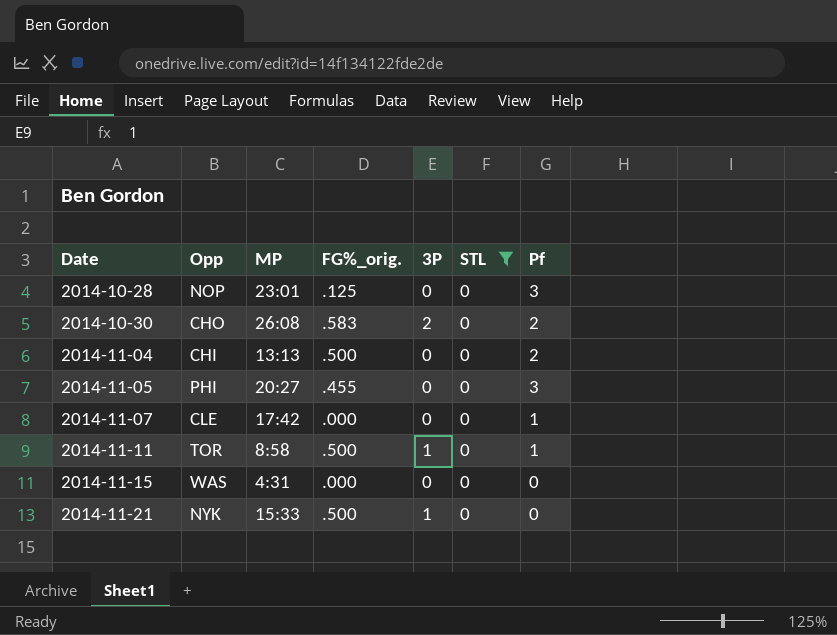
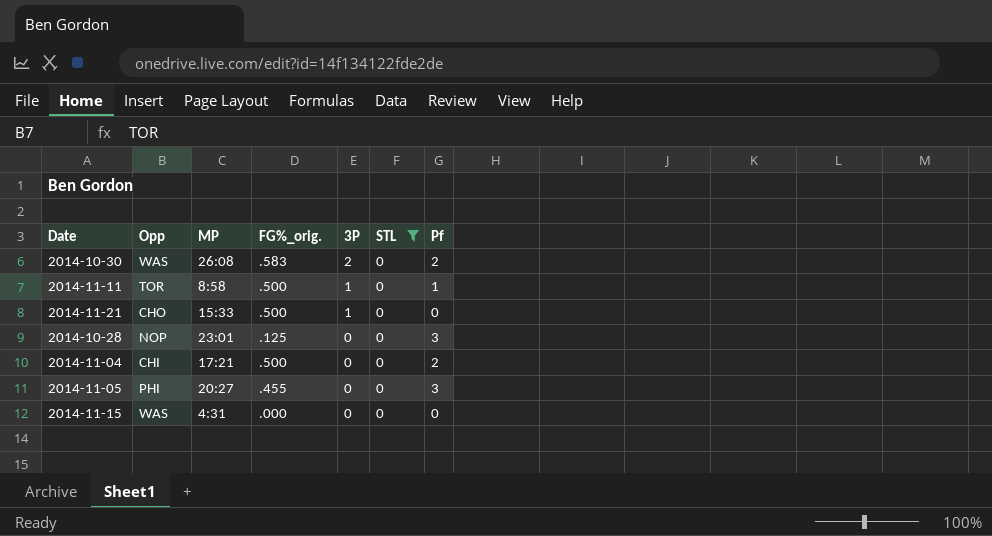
row order: Date ascending -> 3P descending
row 2014-11-07: CLE | 17:42 | .000 | 0 | 0 | 1 -> none
2014-10-30 | Opp: CHO -> WAS
2014-11-21 | Opp: NYK -> CHO
2014-11-04 | MP: 13:13 -> 17:21

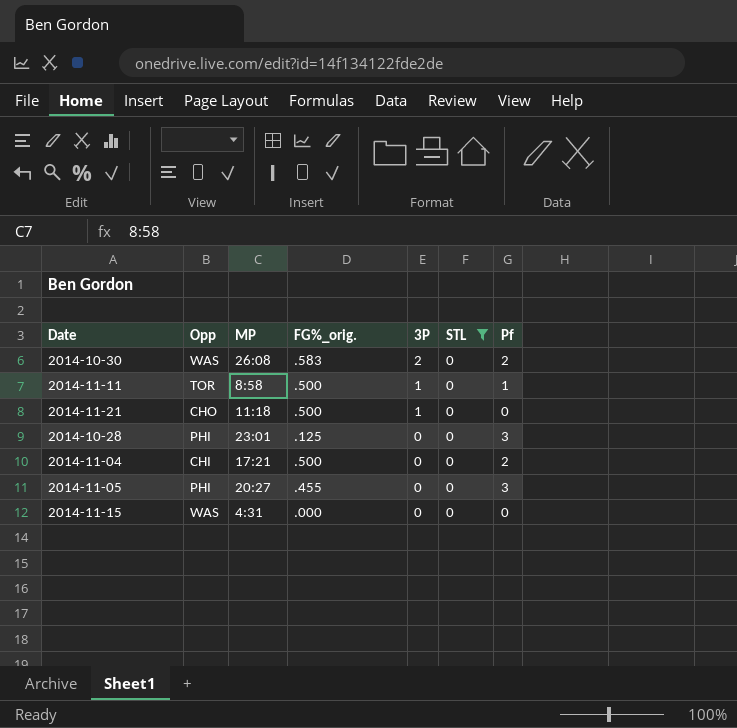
2014-11-21 | MP: 15:33 -> 11:18
2014-10-28 | Opp: NOP -> PHI

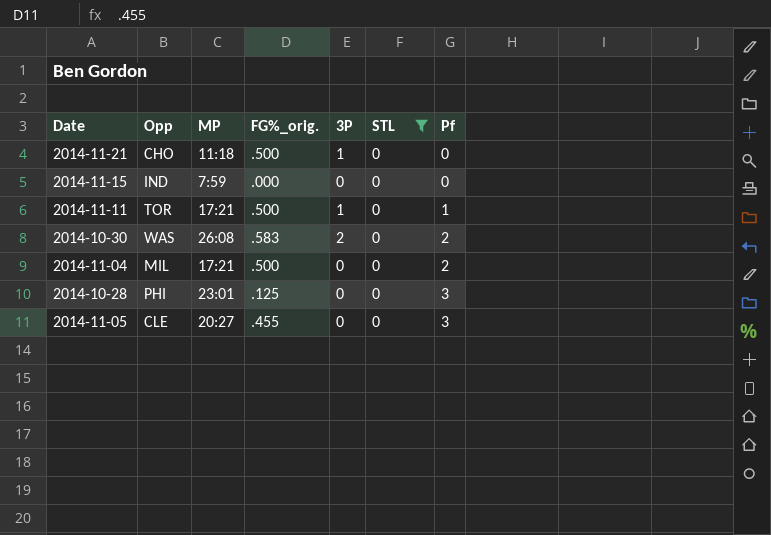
row order: 3P descending -> Pf ascending
2014-11-15 | Opp: WAS -> IND
2014-11-15 | MP: 4:31 -> 7:59
2014-11-11 | MP: 8:58 -> 17:21
2014-11-04 | Opp: CHI -> MIL
2014-11-05 | Opp: PHI -> CLE

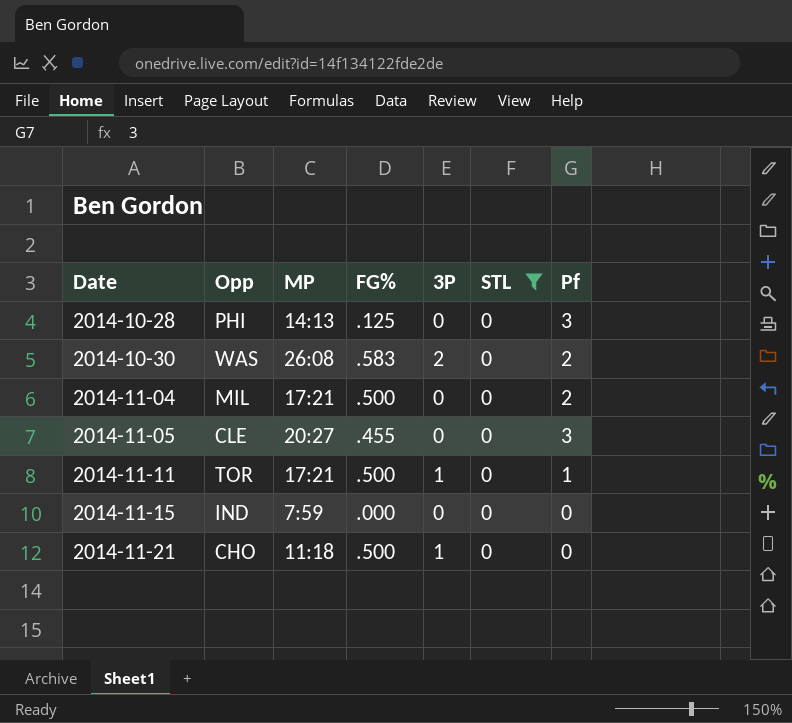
row order: Pf ascending -> Date ascending
column name: FG%_orig. -> FG%
2014-10-28 | MP: 23:01 -> 14:13

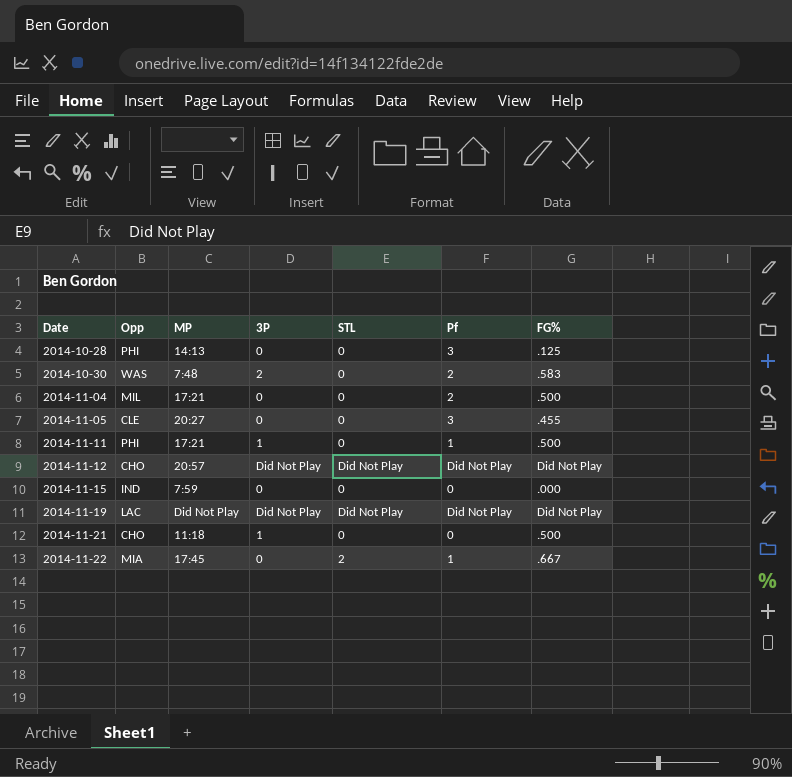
filter: STL = 0 -> none
column FG% | position: 4 -> 7
2014-10-30 | MP: 26:08 -> 7:48
2014-11-11 | Opp: TOR -> PHI

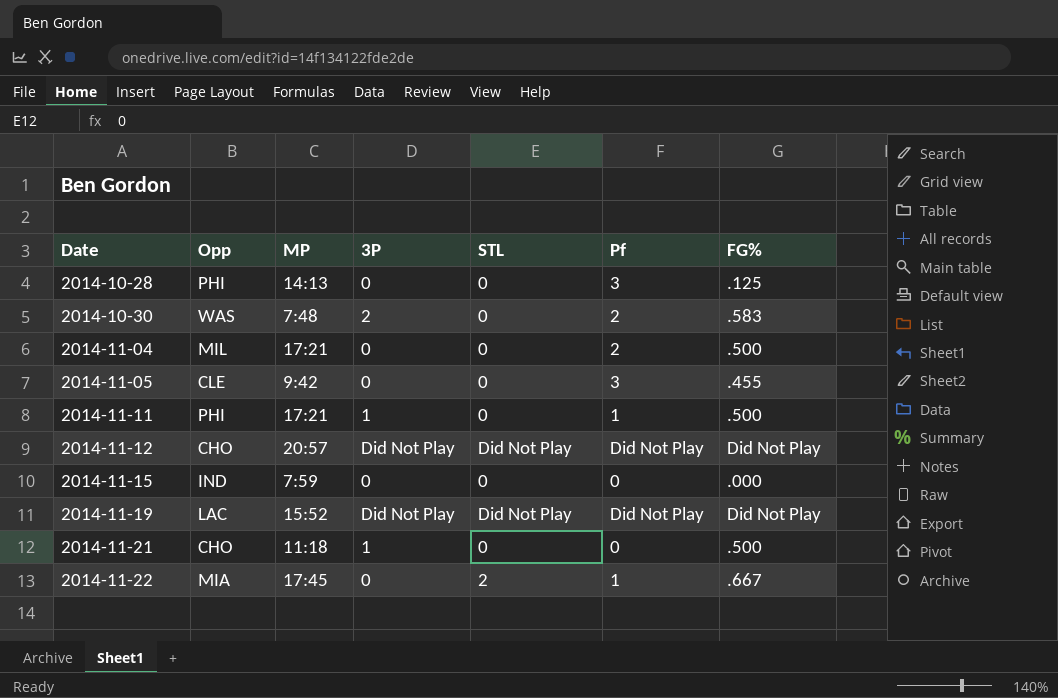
2014-11-05 | MP: 20:27 -> 9:42
2014-11-19 | MP: Did Not Play -> 15:52

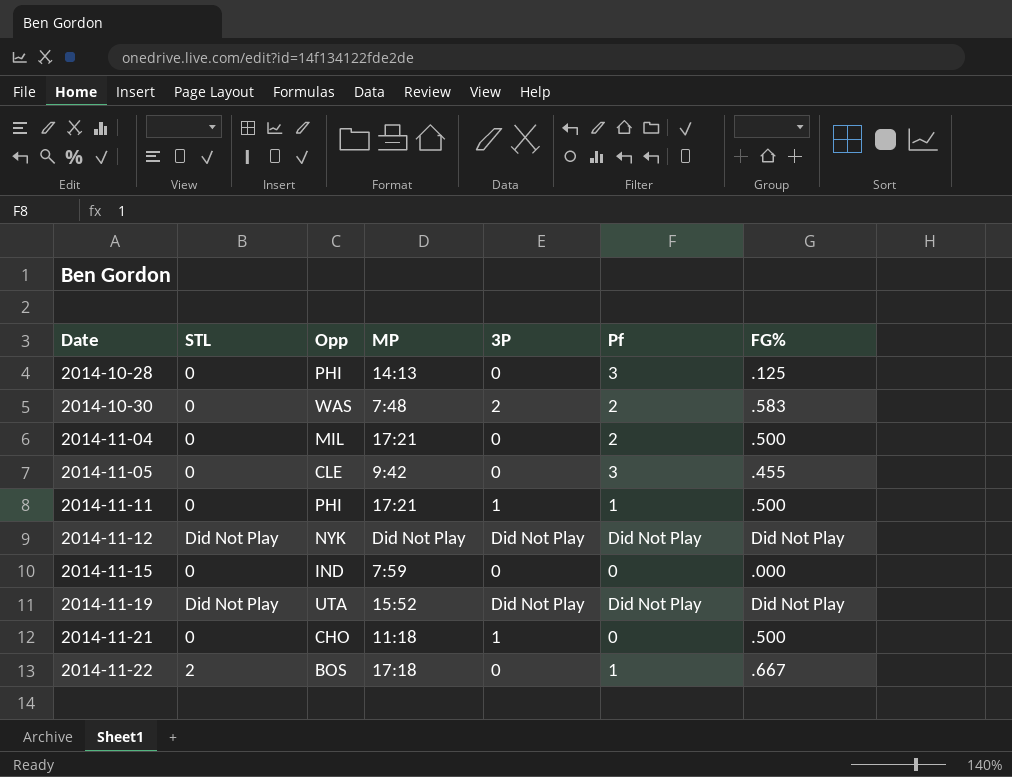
column STL | position: 5 -> 2
2014-11-12 | Opp: CHO -> NYK
2014-11-12 | MP: 20:57 -> Did Not Play
2014-11-19 | Opp: LAC -> UTA
2014-11-22 | Opp: MIA -> BOS
2014-11-22 | MP: 17:45 -> 17:18

